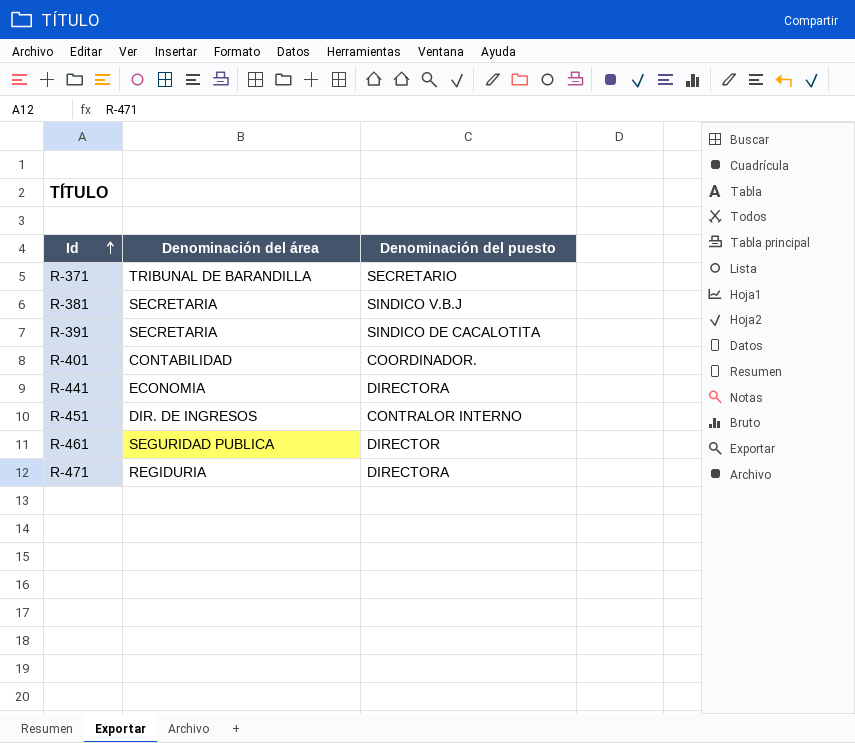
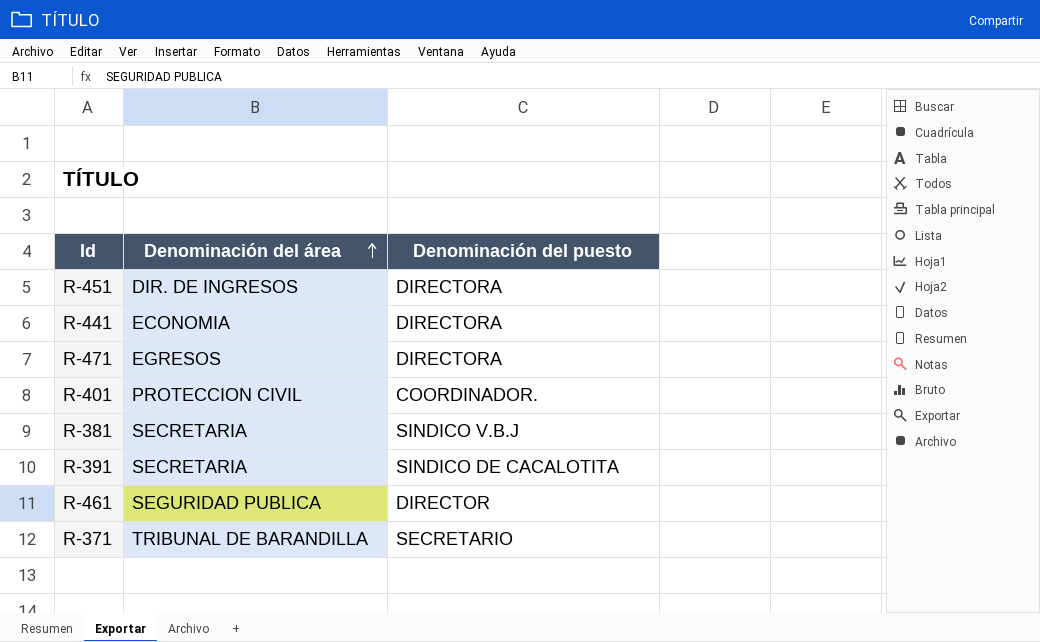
row order: Id ascending -> Denominación del área ascending
R-451 | Denominación del puesto: CONTRALOR INTERNO -> DIRECTORA
R-471 | Denominación del área: REGIDURIA -> EGRESOS
R-401 | Denominación del área: CONTABILIDAD -> PROTECCION CIVIL

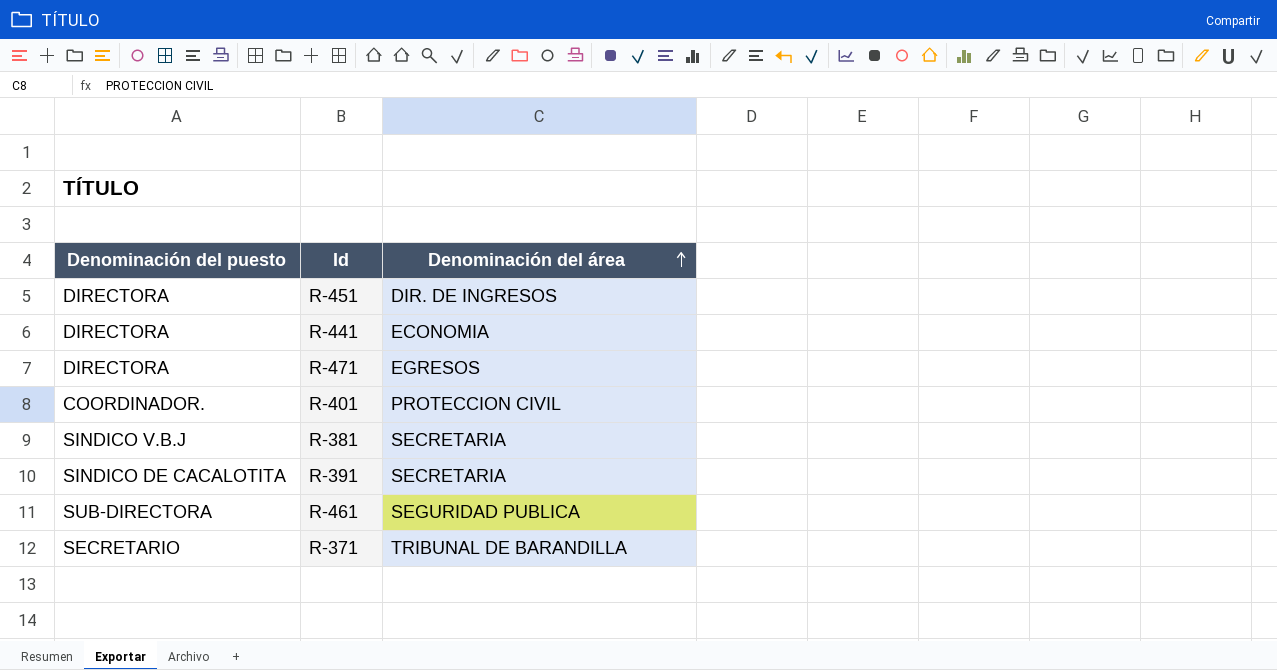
column Denominación del puesto | position: 3 -> 1
R-461 | Denominación del puesto: DIRECTOR -> SUB-DIRECTORA

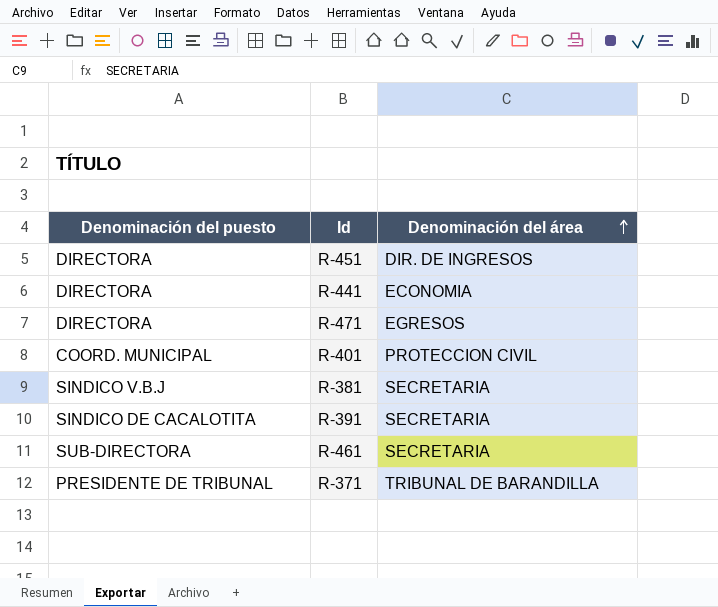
R-401 | Denominación del puesto: COORDINADOR. -> COORD. MUNICIPAL
R-461 | Denominación del área: SEGURIDAD PUBLICA -> SECRETARIA
R-371 | Denominación del puesto: SECRETARIO -> PRESIDENTE DE TRIBUNAL

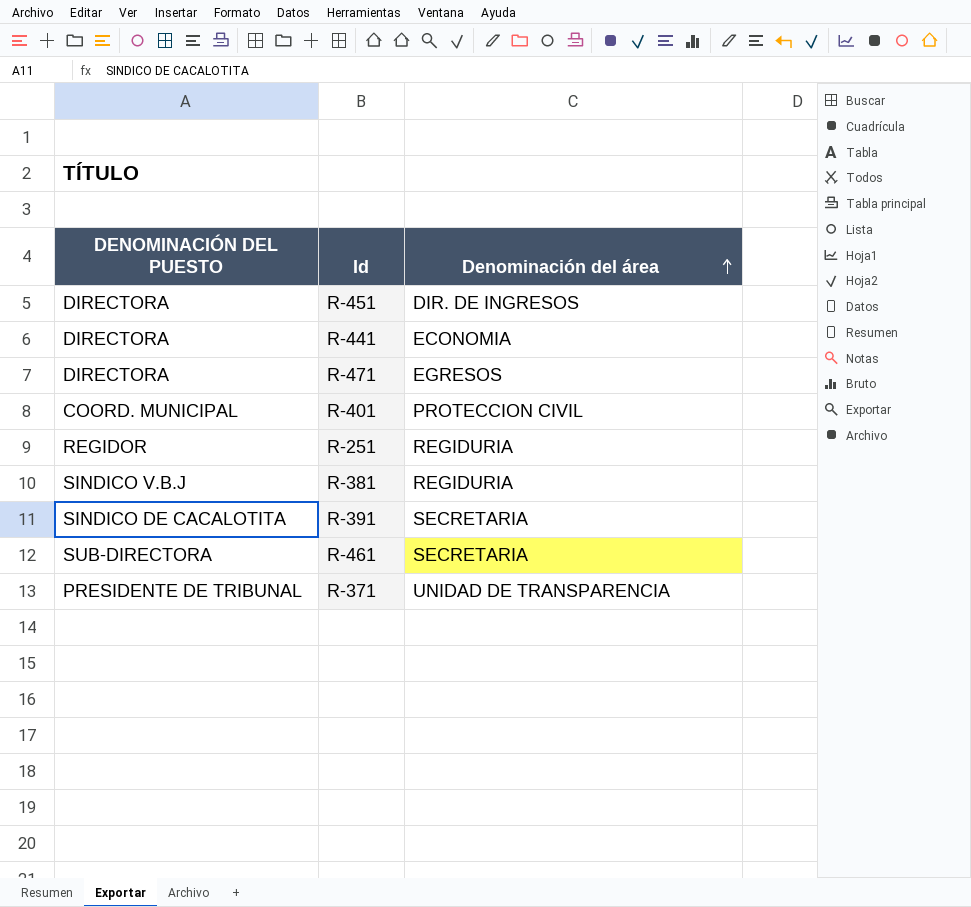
column name: Denominación del puesto -> DENOMINACIÓN DEL PUESTO
row R-251: none -> REGIDOR | REGIDURIA
R-381 | Denominación del área: SECRETARIA -> REGIDURIA
R-371 | Denominación del área: TRIBUNAL DE BARANDILLA -> UNIDAD DE TRANSPARENCIA

